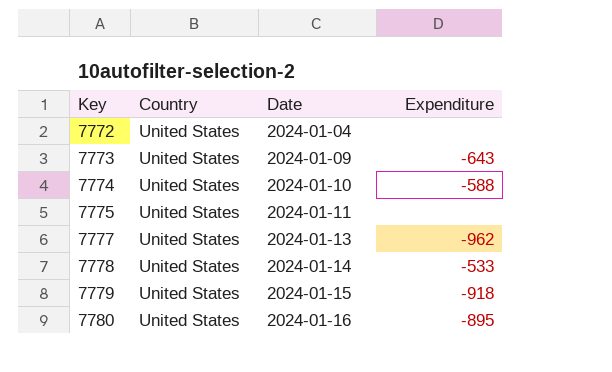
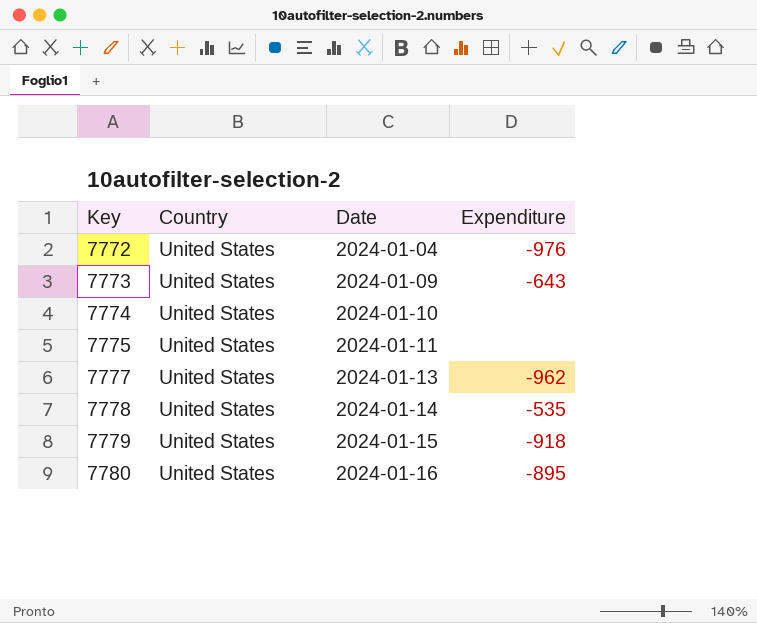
7772 | Expenditure: none -> -976
7774 | Expenditure: -588 -> none
7778 | Expenditure: -533 -> -535

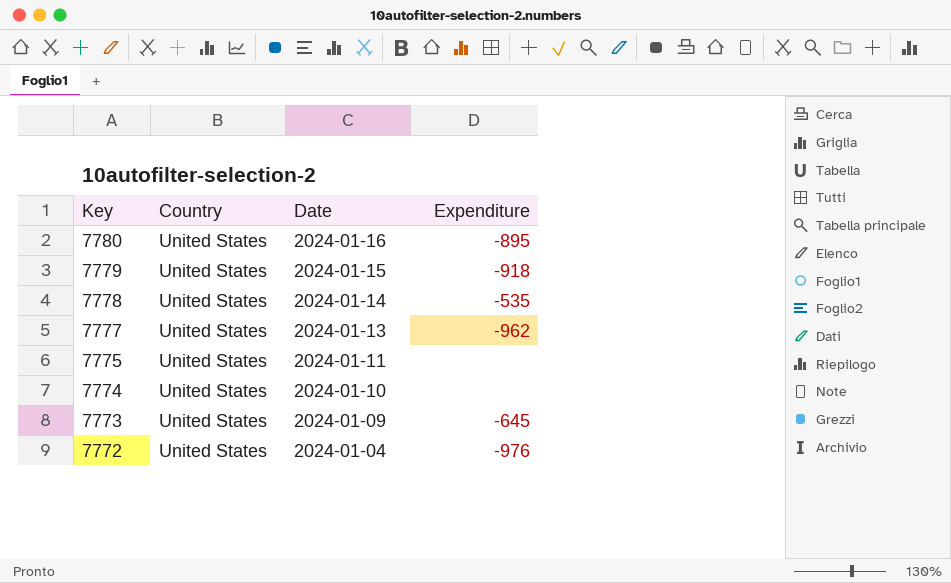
row order: Key ascending -> Key descending
7773 | Expenditure: -643 -> -645

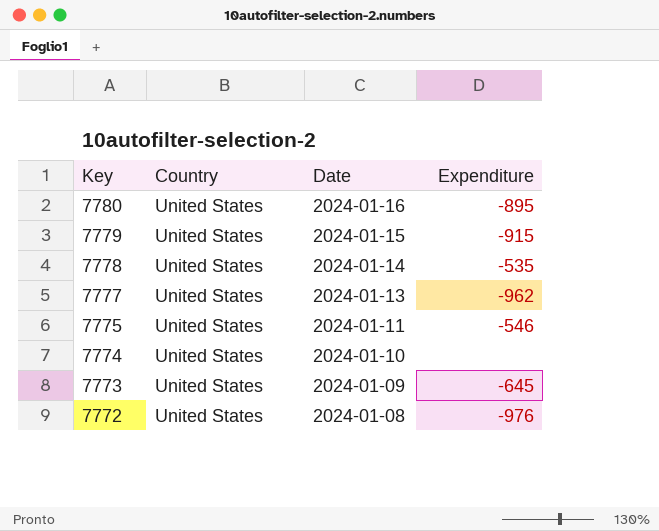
7779 | Expenditure: -918 -> -915
7775 | Expenditure: none -> -546
7772 | Date: 2024-01-04 -> 2024-01-08

